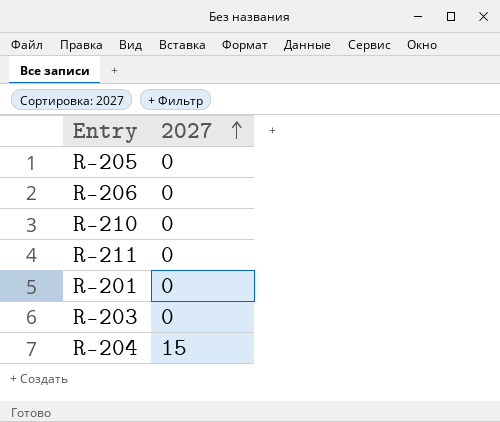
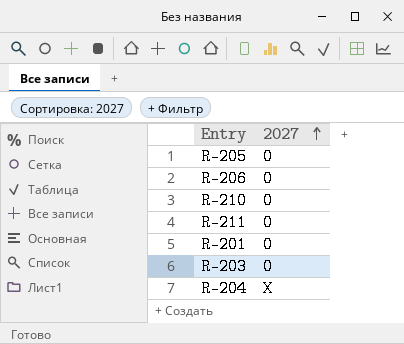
R-204 | 2027: 15 -> Х

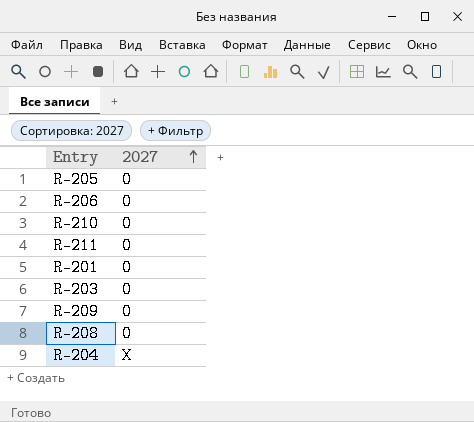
row R-209: none -> 0
row R-208: none -> 0

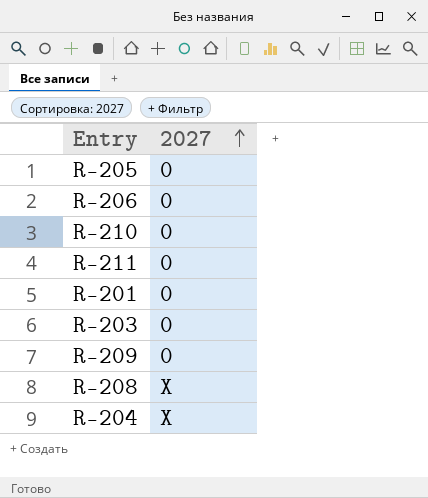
R-208 | 2027: 0 -> Х

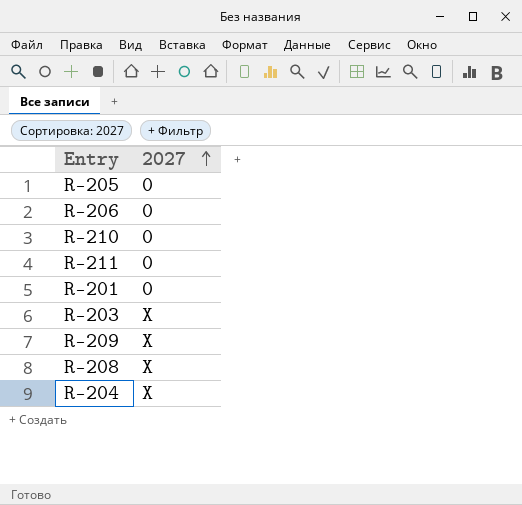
R-203 | 2027: 0 -> Х
R-209 | 2027: 0 -> Х

